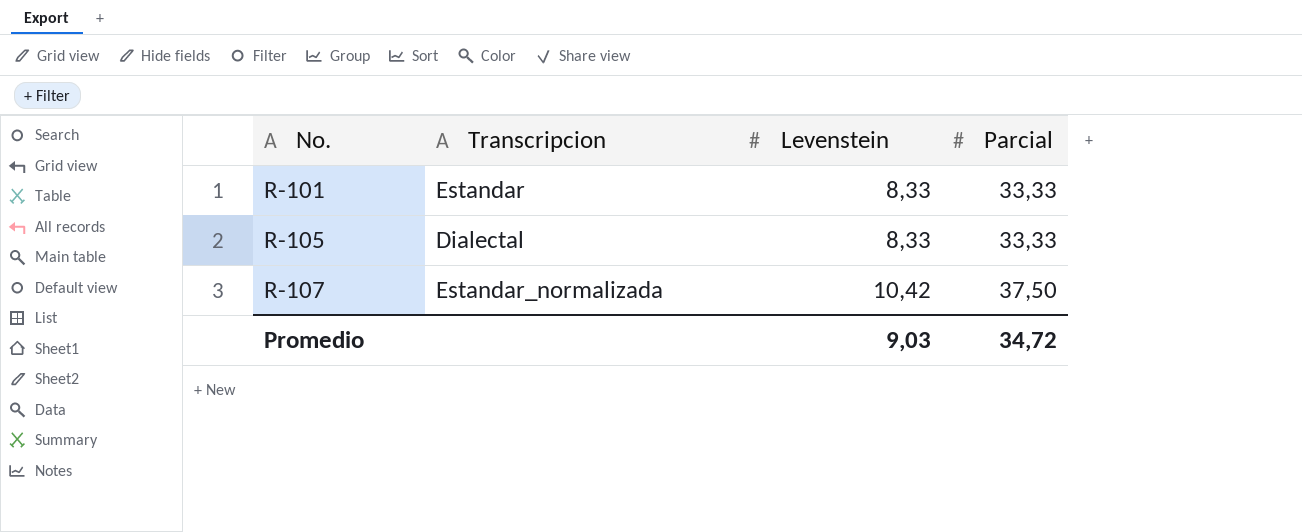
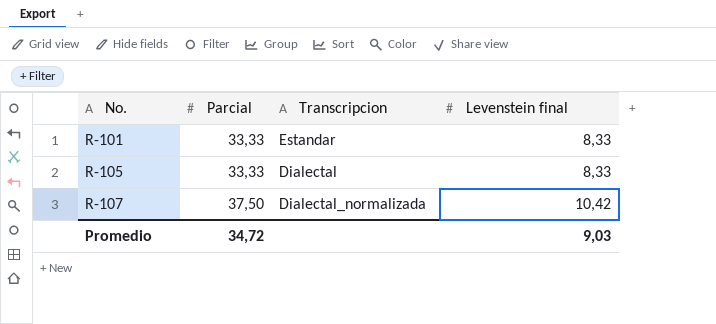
column Parcial | position: 4 -> 2
column name: Levenstein -> Levenstein final
R-107 | Transcripcion: Estandar_normalizada -> Dialectal_normalizada

